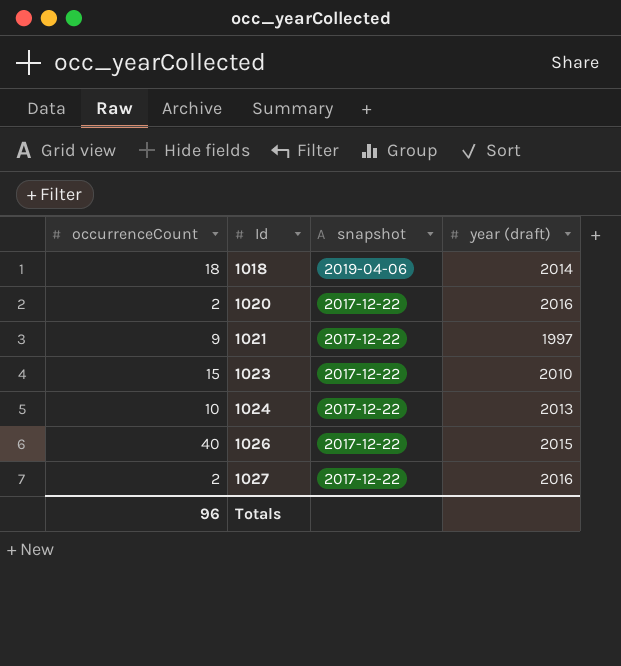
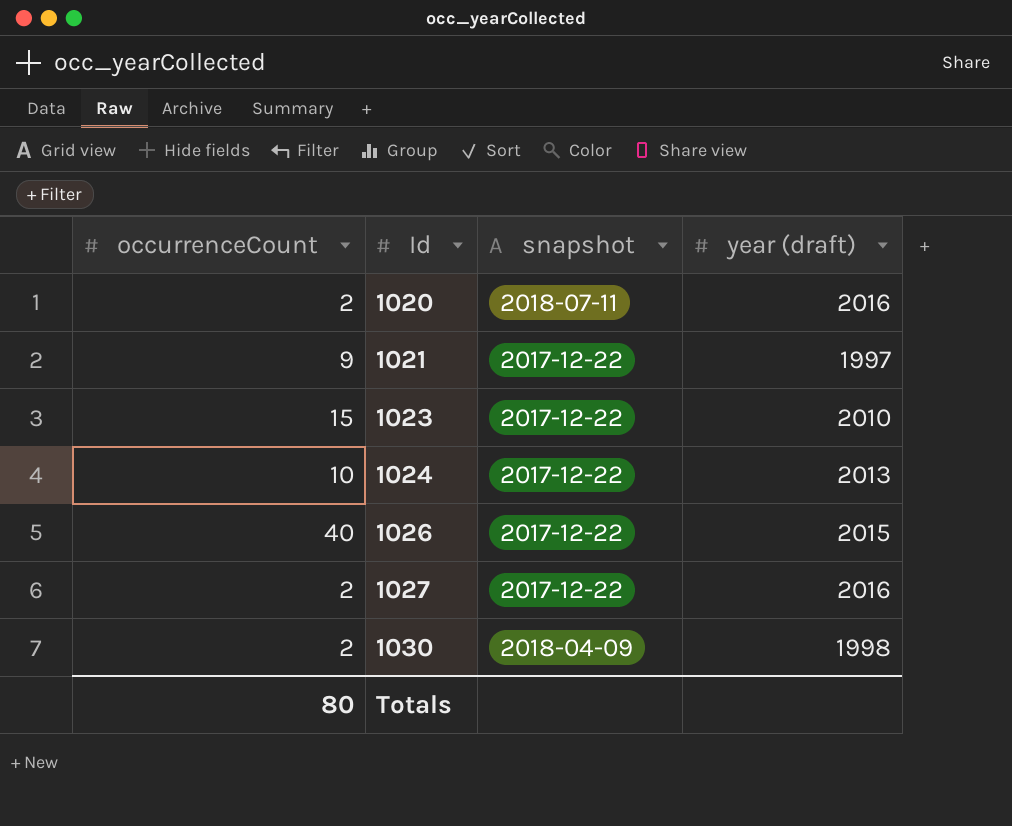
row 1018: 18 | 2019-04-06 | 2014 -> none
1020 | snapshot: 2017-12-22 -> 2018-07-11
row 1030: none -> 2 | 2018-04-09 | 1998
Totals | occurrenceCount: 96 -> 80

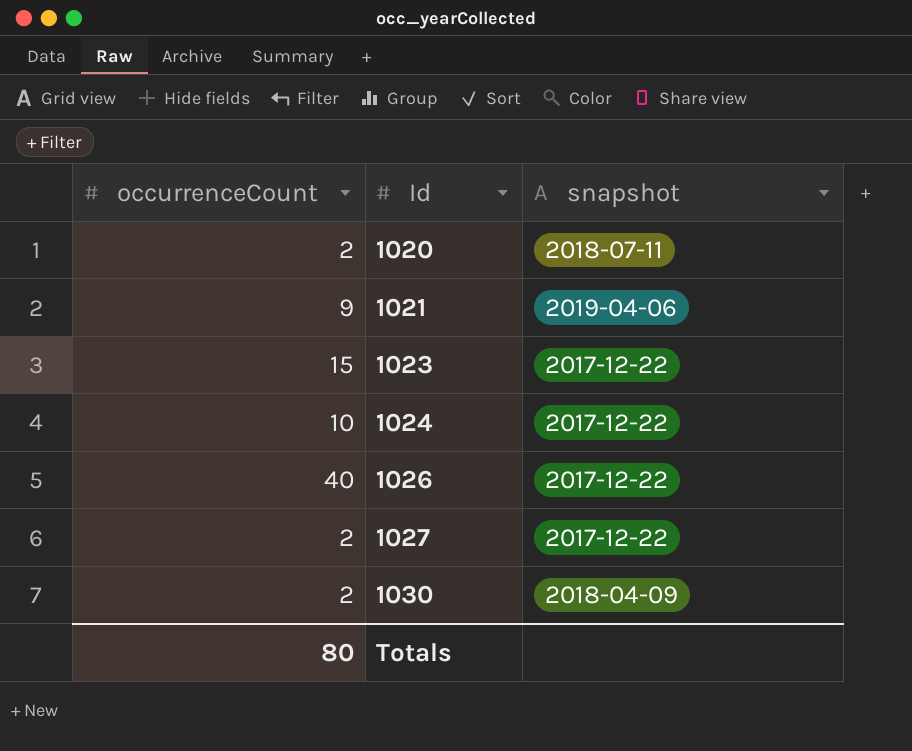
column year (draft) | position: 4 -> none
1021 | snapshot: 2017-12-22 -> 2019-04-06

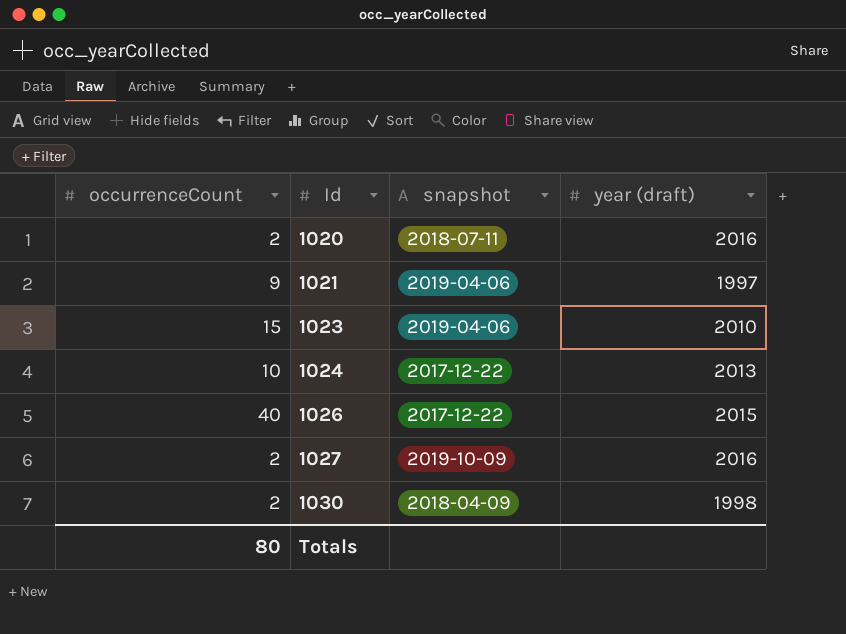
column year (draft) | position: none -> 4
1023 | snapshot: 2017-12-22 -> 2019-04-06
1027 | snapshot: 2017-12-22 -> 2019-10-09

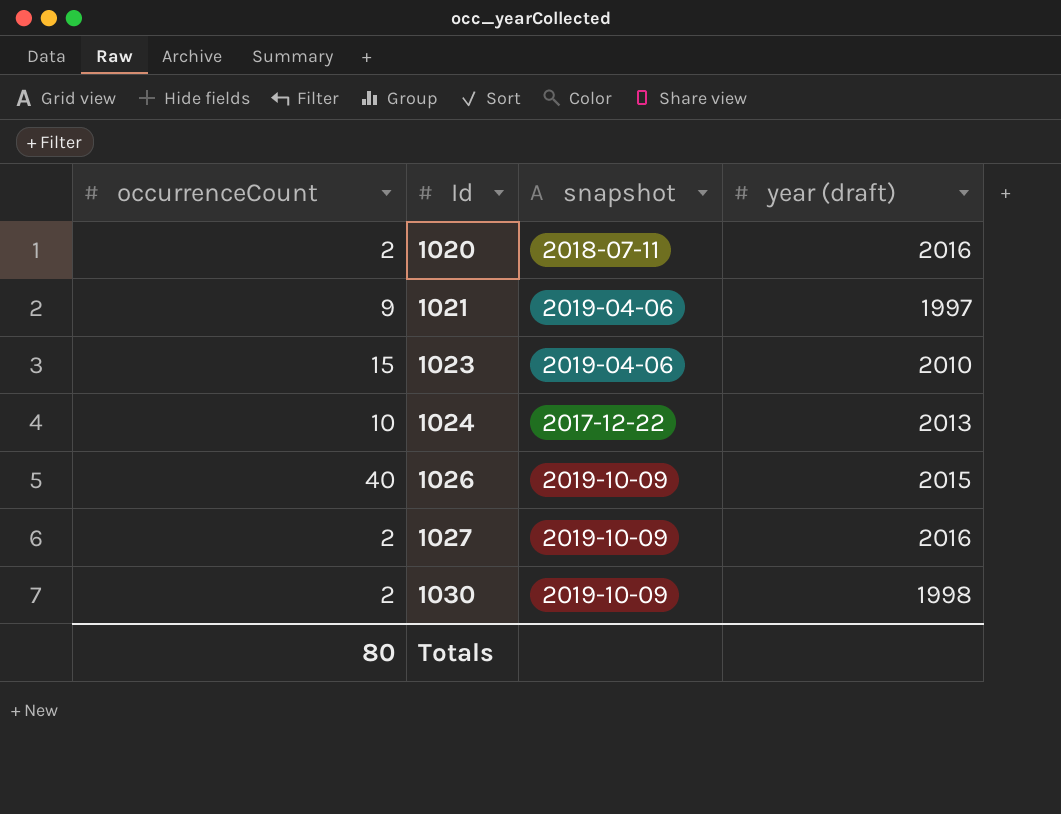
1026 | snapshot: 2017-12-22 -> 2019-10-09
1030 | snapshot: 2018-04-09 -> 2019-10-09

